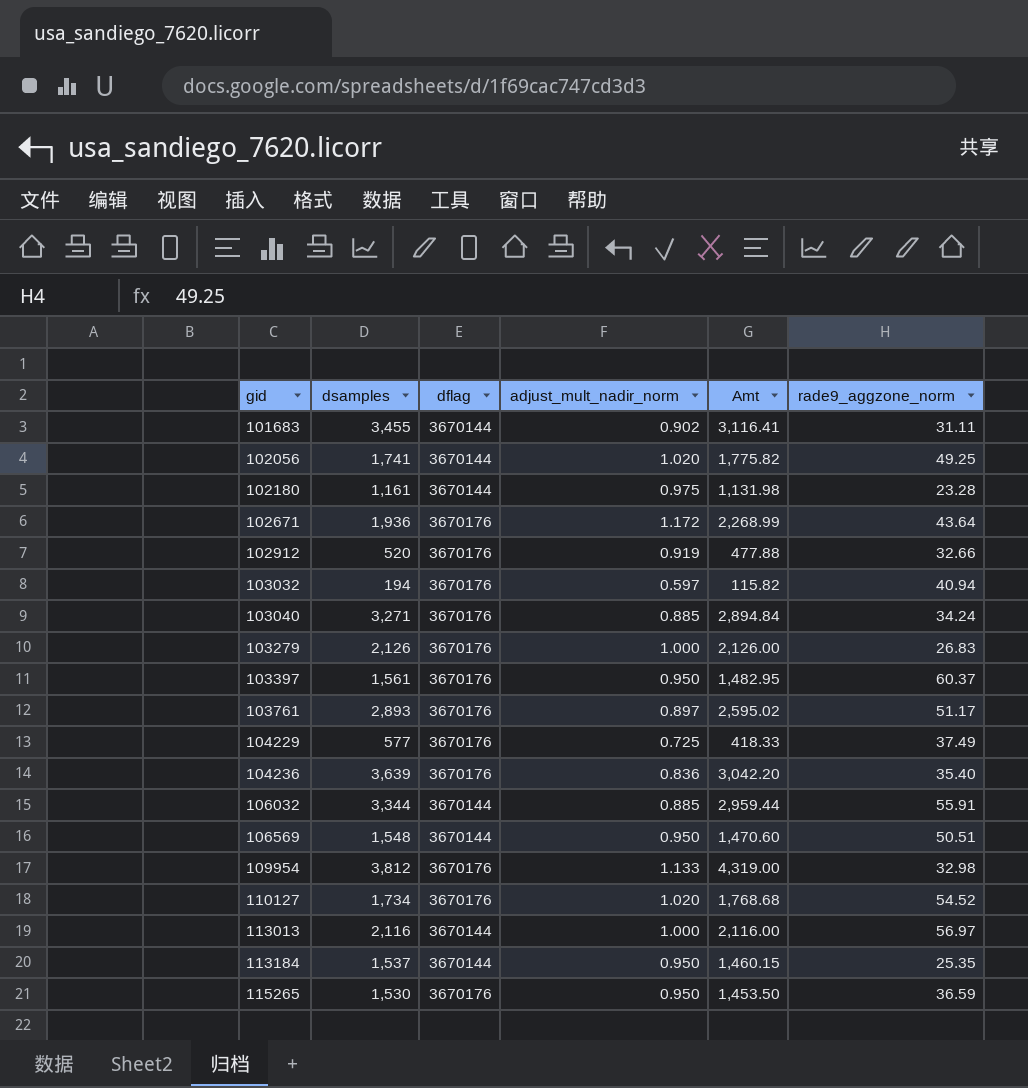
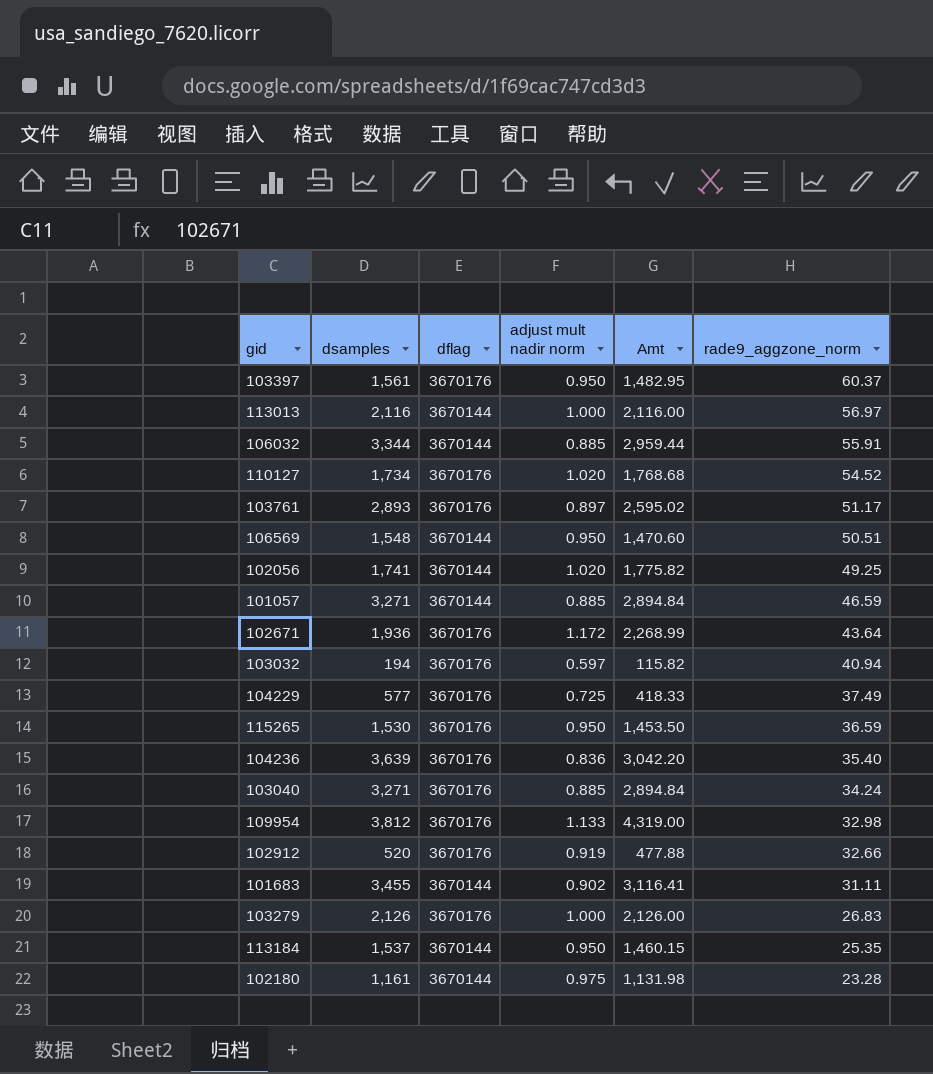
row order: gid ascending -> rade9_aggzone_norm descending
column name: adjust_mult_nadir_norm -> adjust mult nadir norm
row 101057: none -> 3,271 | 3670144 | 0.885 | 2,894.84 | 46.59

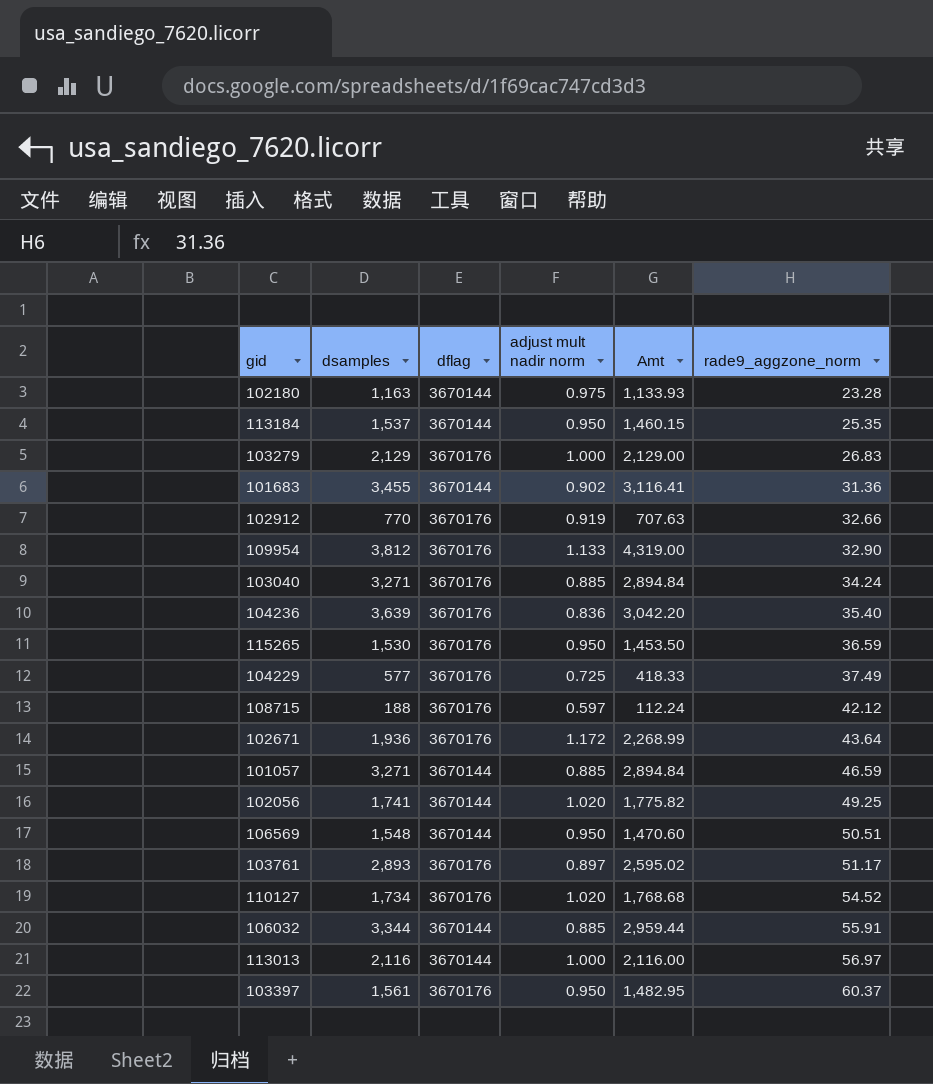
row order: rade9_aggzone_norm descending -> rade9_aggzone_norm ascending
row 103032: 194 | 3670176 | 0.597 | 115.82 | 40.94 -> none
102180 | dsamples: 1,161 -> 1,163
102180 | Amt: 1,131.98 -> 1,133.93
103279 | dsamples: 2,126 -> 2,129
103279 | Amt: 2,126.00 -> 2,129.00
101683 | rade9_aggzone_norm: 31.11 -> 31.36
102912 | dsamples: 520 -> 770
102912 | Amt: 477.88 -> 707.63
109954 | rade9_aggzone_norm: 32.98 -> 32.90
row 108715: none -> 188 | 3670176 | 0.597 | 112.24 | 42.12

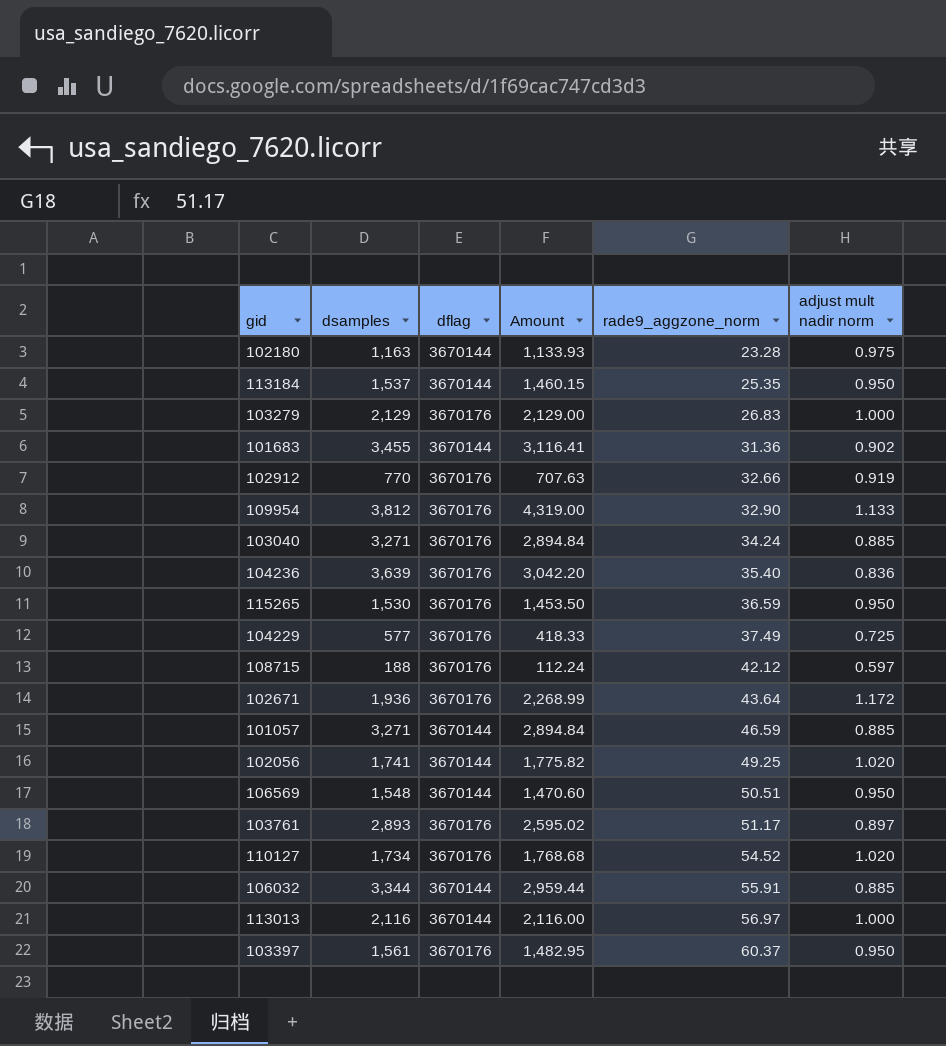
column name: Amt -> Amount
column adjust mult nadir norm | position: 4 -> 6

